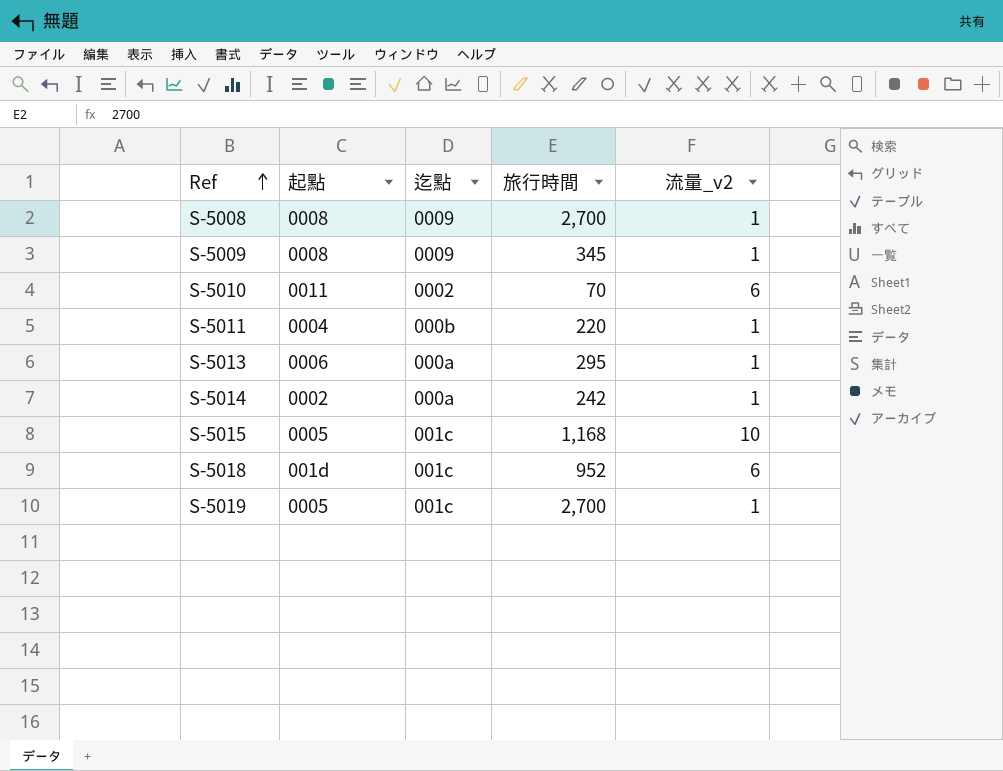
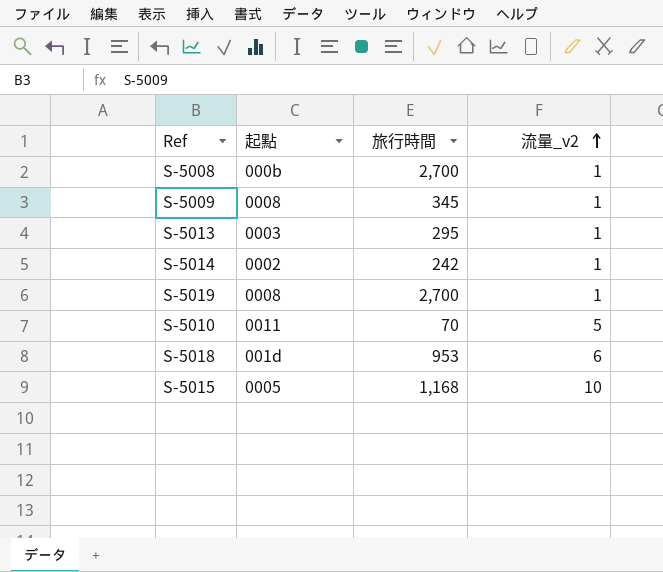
row order: Ref ascending -> 流量_v2 ascending
column 迄點 | position: 3 -> none
row S-5011: 0004 | 000b | 220 | 1 -> none
S-5008 | 起點: 0008 -> 000b
S-5013 | 起點: 0006 -> 0003
S-5019 | 起點: 0005 -> 0008
S-5010 | 流量_v2: 6 -> 5
S-5018 | 旅行時間: 952 -> 953

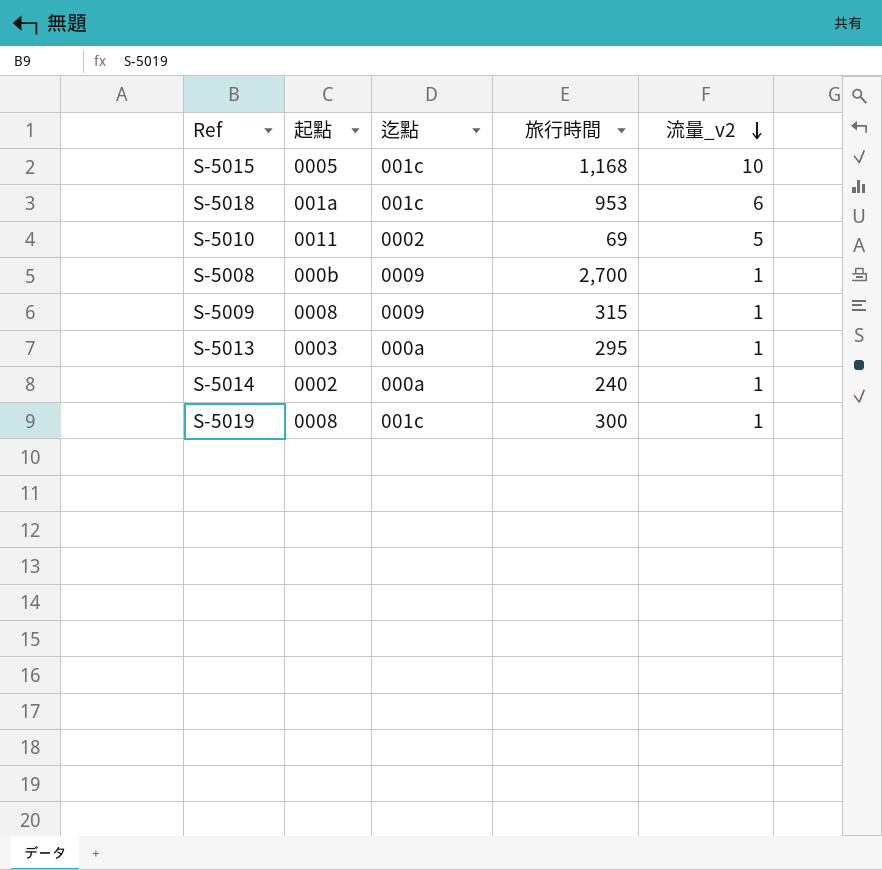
row order: 流量_v2 ascending -> 流量_v2 descending
column 迄點 | position: none -> 3
S-5018 | 起點: 001d -> 001a
S-5010 | 旅行時間: 70 -> 69
S-5009 | 旅行時間: 345 -> 315
S-5014 | 旅行時間: 242 -> 240
S-5019 | 旅行時間: 2,700 -> 300

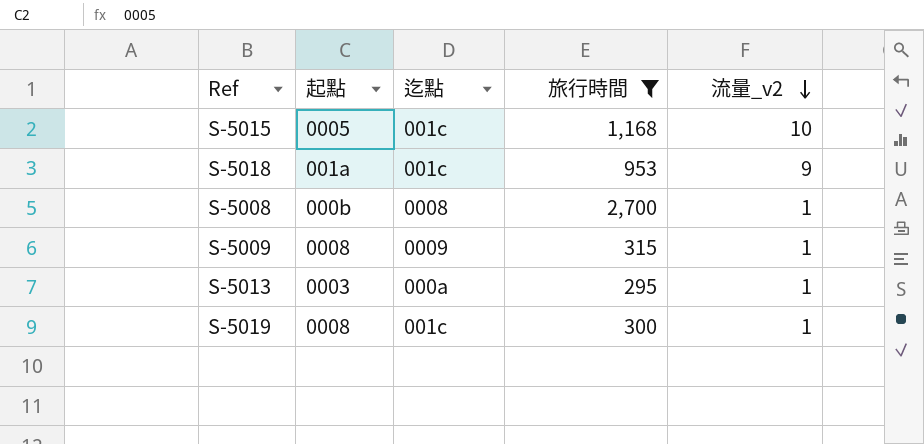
filter: none -> 旅行時間 >= 295
S-5018 | 流量_v2: 6 -> 9
S-5008 | 迄點: 0009 -> 0008

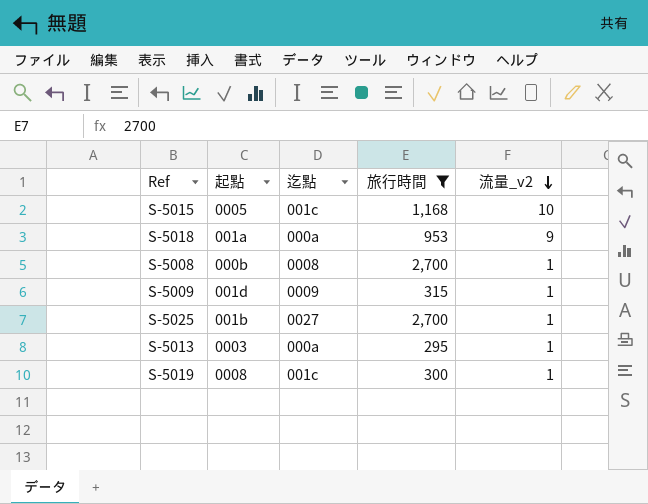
S-5018 | 迄點: 001c -> 000a
S-5009 | 起點: 0008 -> 001d
row S-5025: none -> 001b | 0027 | 2,700 | 1

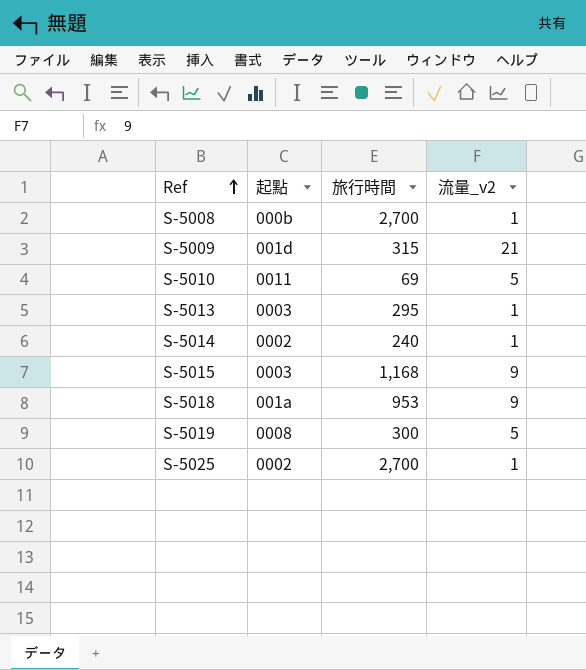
filter: 旅行時間 >= 295 -> none
row order: 流量_v2 descending -> Ref ascending
column 迄點 | position: 3 -> none
S-5009 | 流量_v2: 1 -> 21
S-5015 | 起點: 0005 -> 0003
S-5015 | 流量_v2: 10 -> 9
S-5019 | 流量_v2: 1 -> 5
S-5025 | 起點: 001b -> 0002

